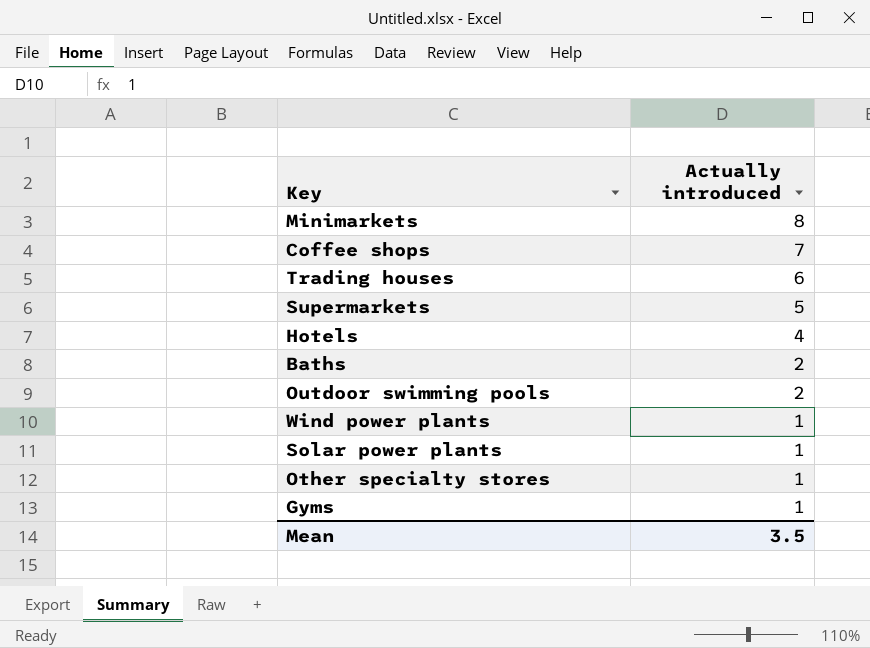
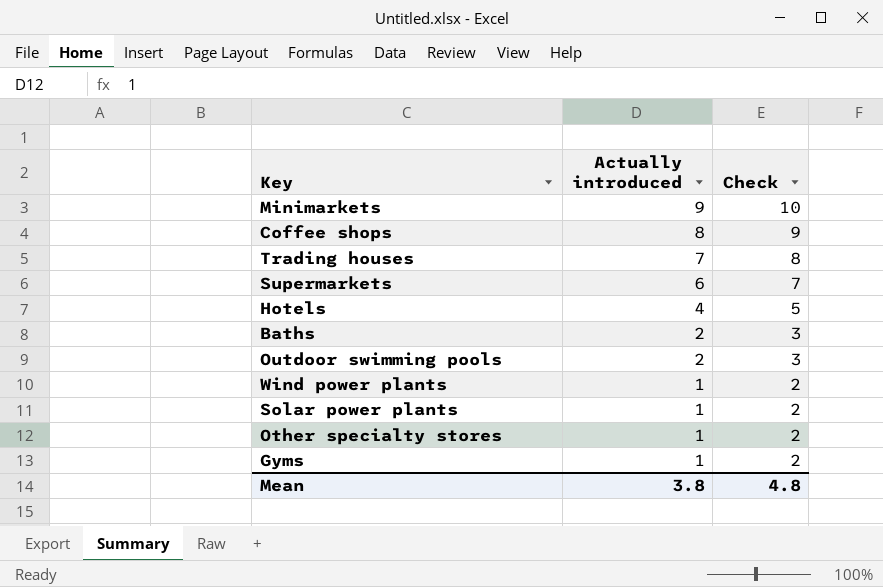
column Check | formula: none -> [Actually introduced] + 1
Minimarkets | Actually introduced: 8 -> 9
Coffee shops | Actually introduced: 7 -> 8
Trading houses | Actually introduced: 6 -> 7
Supermarkets | Actually introduced: 5 -> 6
Mean | Actually introduced: 3.5 -> 3.8

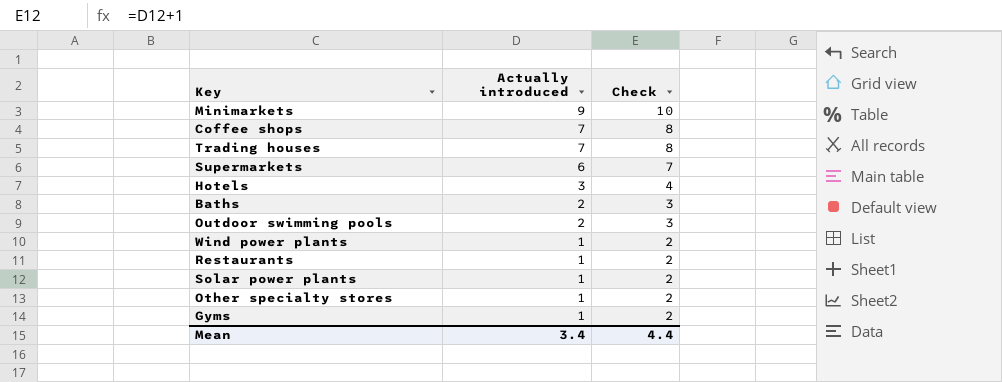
Coffee shops | Actually introduced: 8 -> 7
Coffee shops | Check: 9 -> 8
Hotels | Actually introduced: 4 -> 3
Hotels | Check: 5 -> 4
row Restaurants: none -> 1 | 2
Mean | Actually introduced: 3.8 -> 3.4
Mean | Check: 4.8 -> 4.4

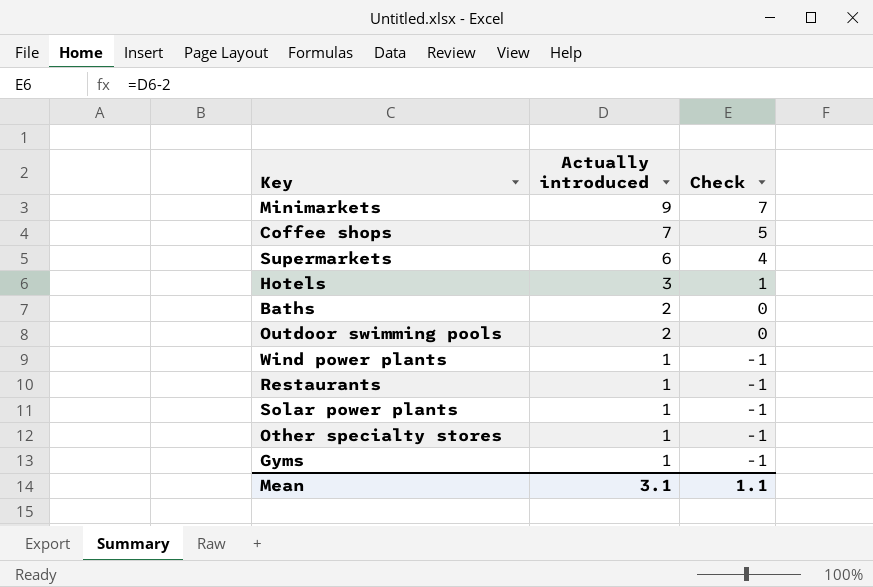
column Check | formula: [Actually introduced] + 1 -> [Actually introduced] - 2
row Trading houses: 7 | 8 -> none
Mean | Actually introduced: 3.4 -> 3.1
Mean | Check: 4.4 -> 1.1

